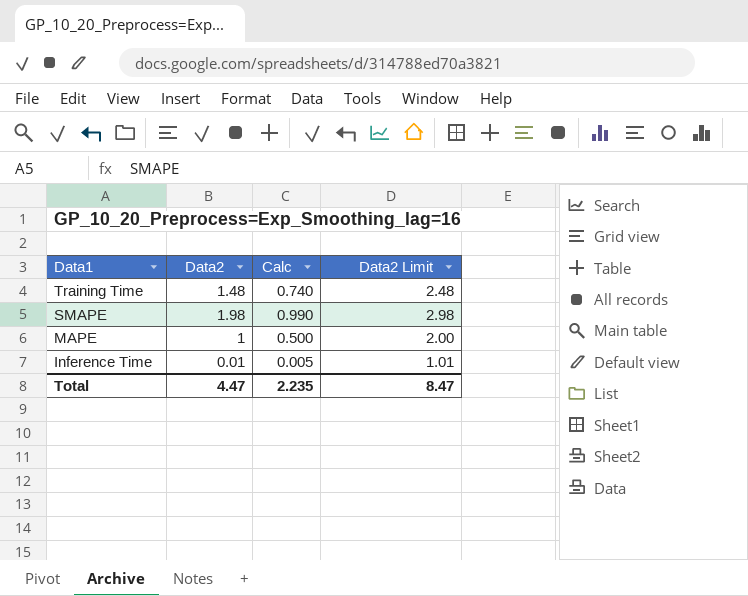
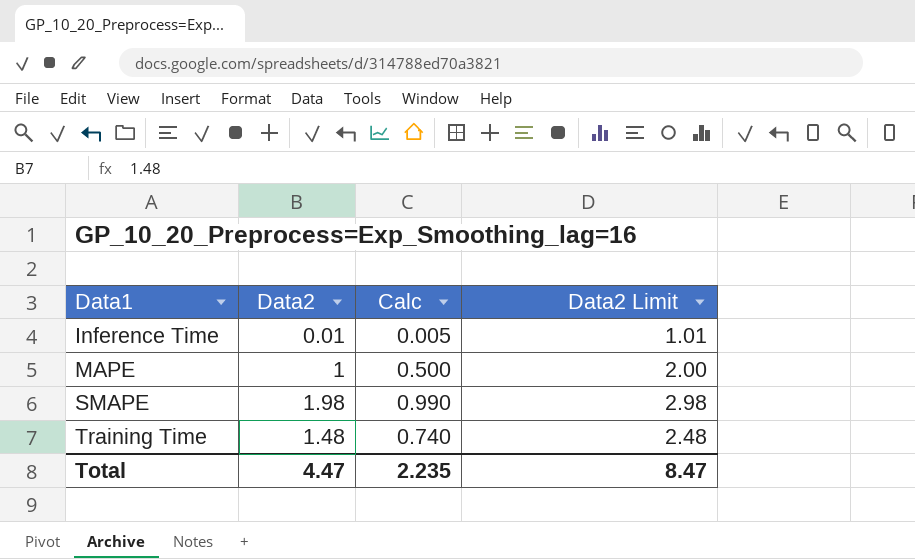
row order: Data1 descending -> Data1 ascending

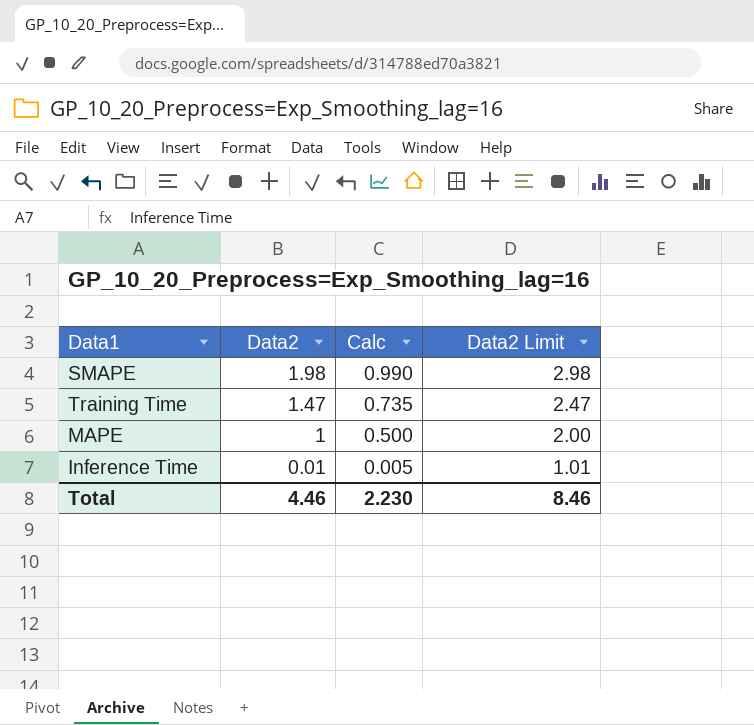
row order: Data1 ascending -> Data2 descending
Training Time | Data2: 1.48 -> 1.47
Training Time | Calc: 0.740 -> 0.735
Training Time | Data2 Limit: 2.48 -> 2.47
Total | Data2: 4.47 -> 4.46
Total | Calc: 2.235 -> 2.230
Total | Data2 Limit: 8.47 -> 8.46

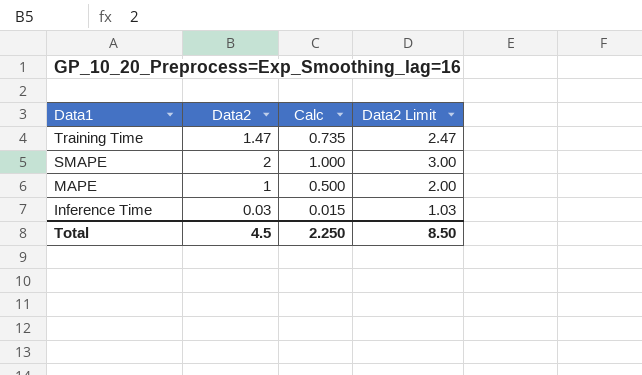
row order: Data2 descending -> Data1 descending
SMAPE | Data2: 1.98 -> 2
SMAPE | Calc: 0.990 -> 1.000
SMAPE | Data2 Limit: 2.98 -> 3.00
Inference Time | Data2: 0.01 -> 0.03
Inference Time | Calc: 0.005 -> 0.015
Inference Time | Data2 Limit: 1.01 -> 1.03
Total | Data2: 4.46 -> 4.5
Total | Calc: 2.230 -> 2.250
Total | Data2 Limit: 8.46 -> 8.50

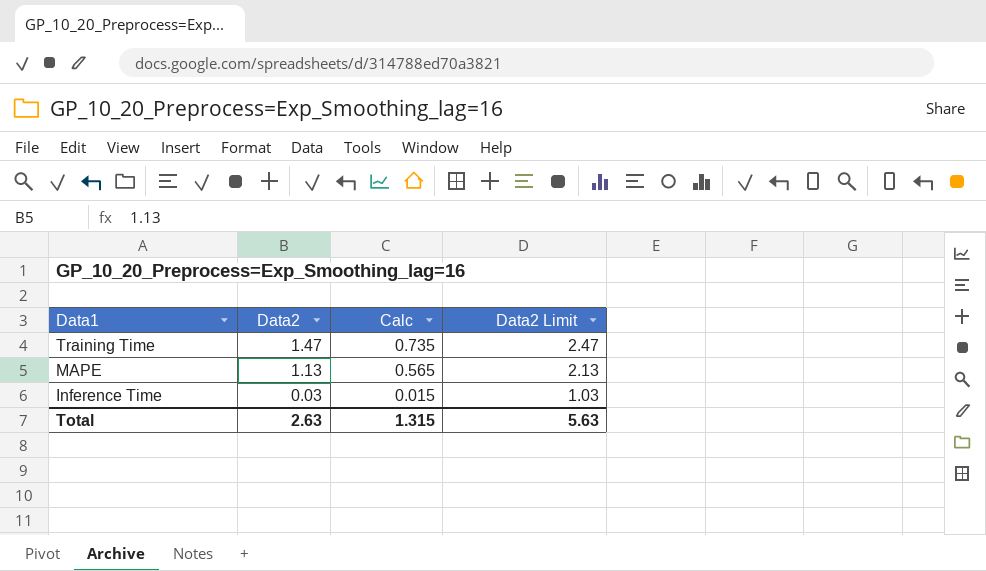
row SMAPE: 2 | 1.000 | 3.00 -> none
MAPE | Data2: 1 -> 1.13
MAPE | Calc: 0.500 -> 0.565
MAPE | Data2 Limit: 2.00 -> 2.13
Total | Data2: 4.5 -> 2.63
Total | Calc: 2.250 -> 1.315
Total | Data2 Limit: 8.50 -> 5.63

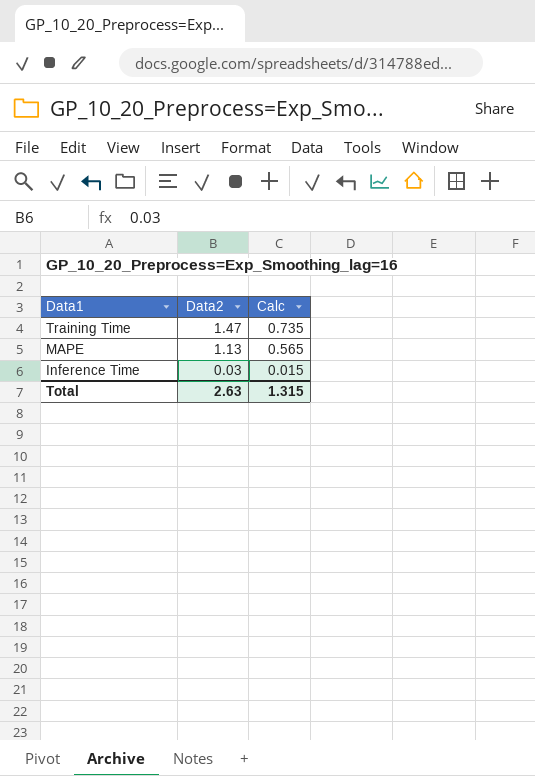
column Data2 Limit | formula: [Data2] + 1 -> none

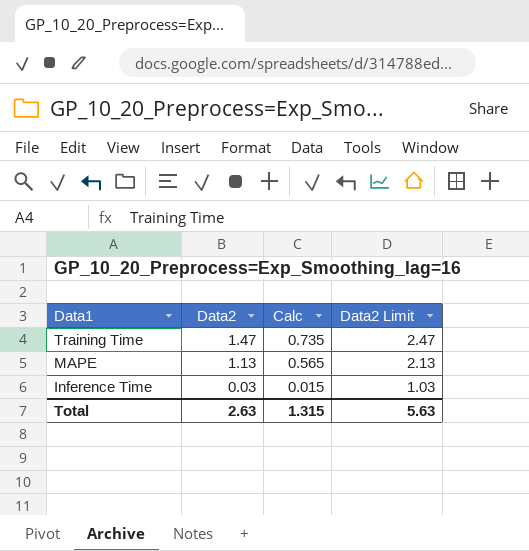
column Data2 Limit | formula: none -> [Data2] + 1

